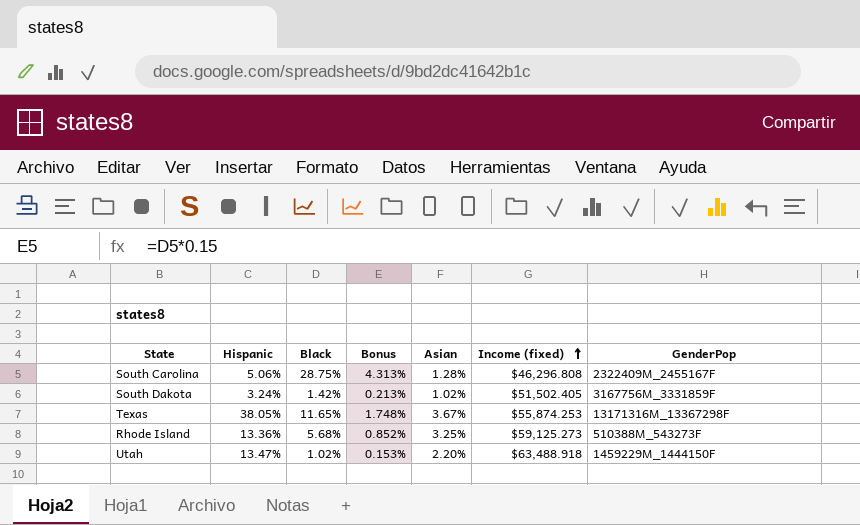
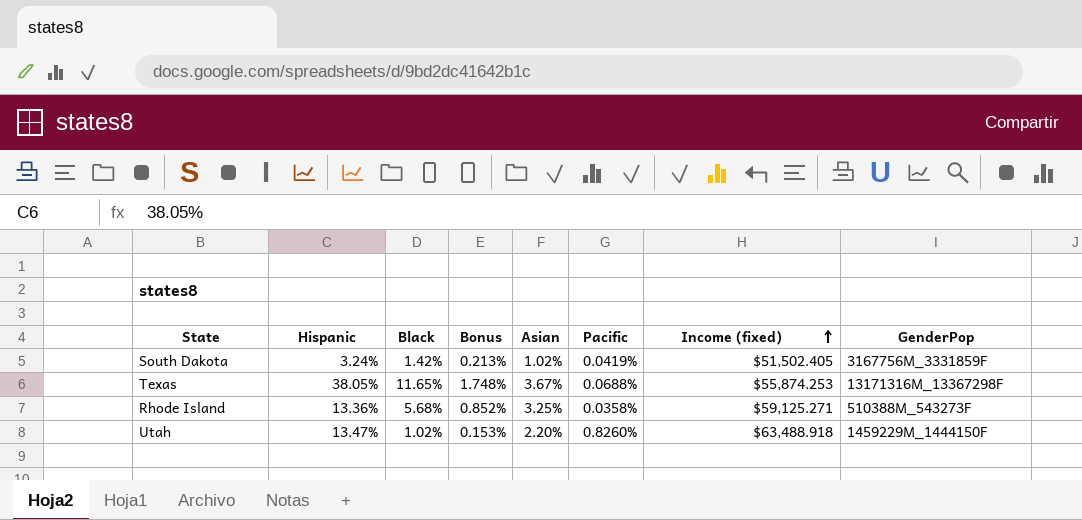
column Pacific | position: none -> 6
row South Carolina: 5.06% | 28.75% | 4.313% | 1.28% | $46,296.808 | 2322409M_2455167F -> none
Rhode Island | Income (fixed): $59,125.273 -> $59,125.271

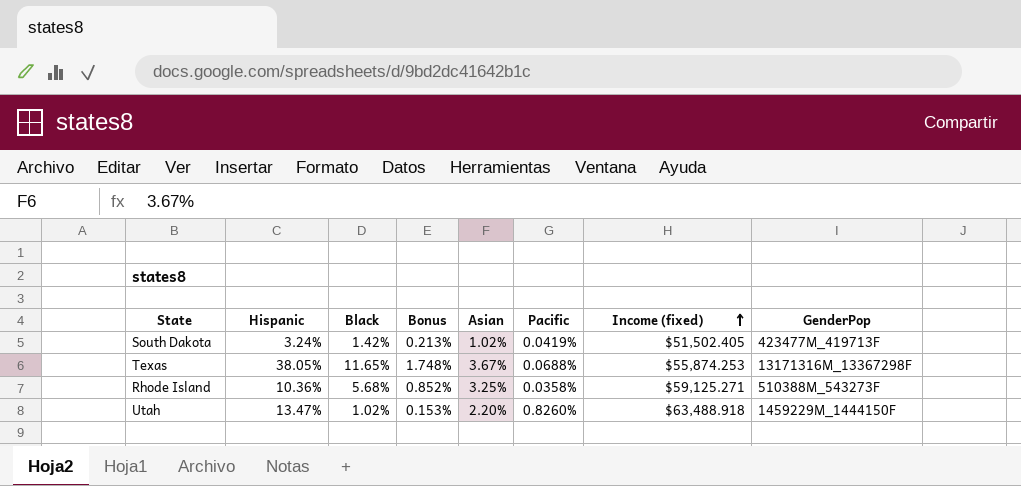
South Dakota | GenderPop: 3167756M_3331859F -> 423477M_419713F
Rhode Island | Hispanic: 13.36% -> 10.36%

